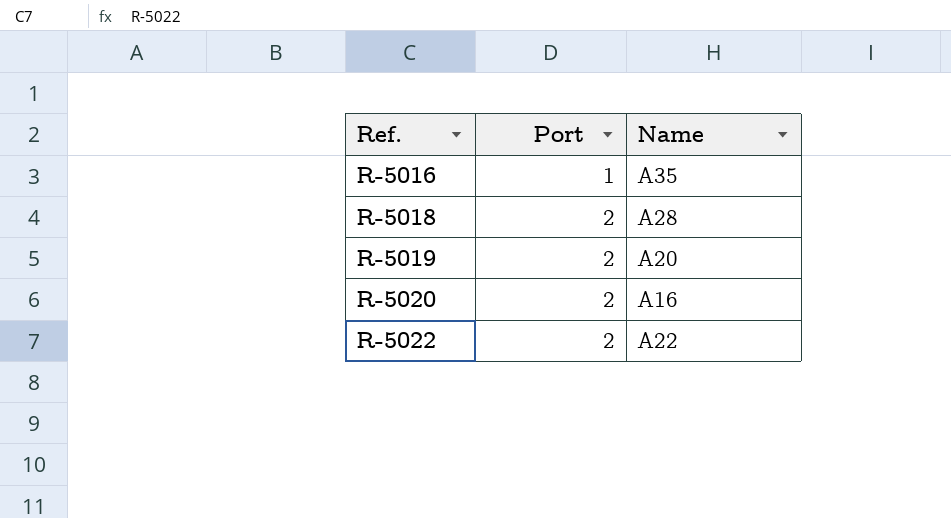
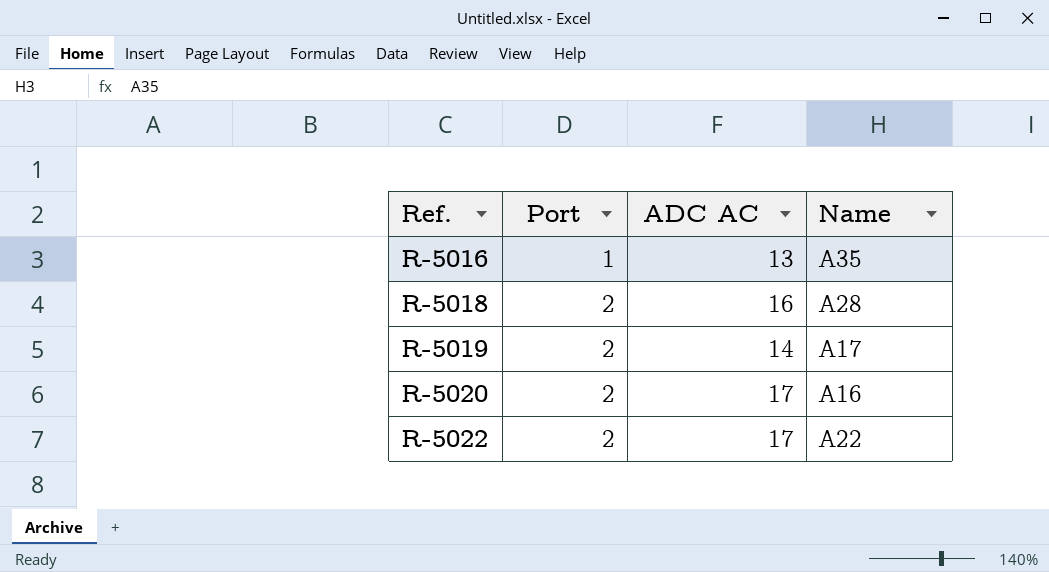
column ADC AC | position: none -> 3
R-5019 | Name: A20 -> A17

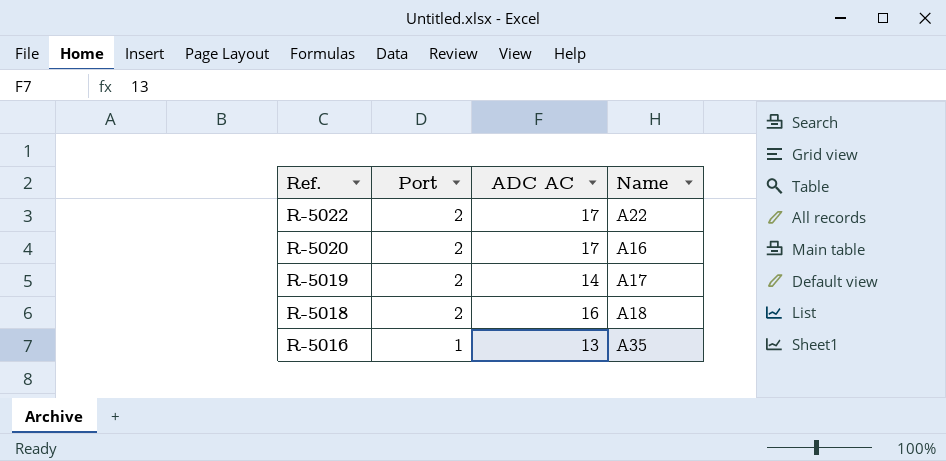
row order: Ref. ascending -> Ref. descending
R-5018 | Name: A28 -> A18

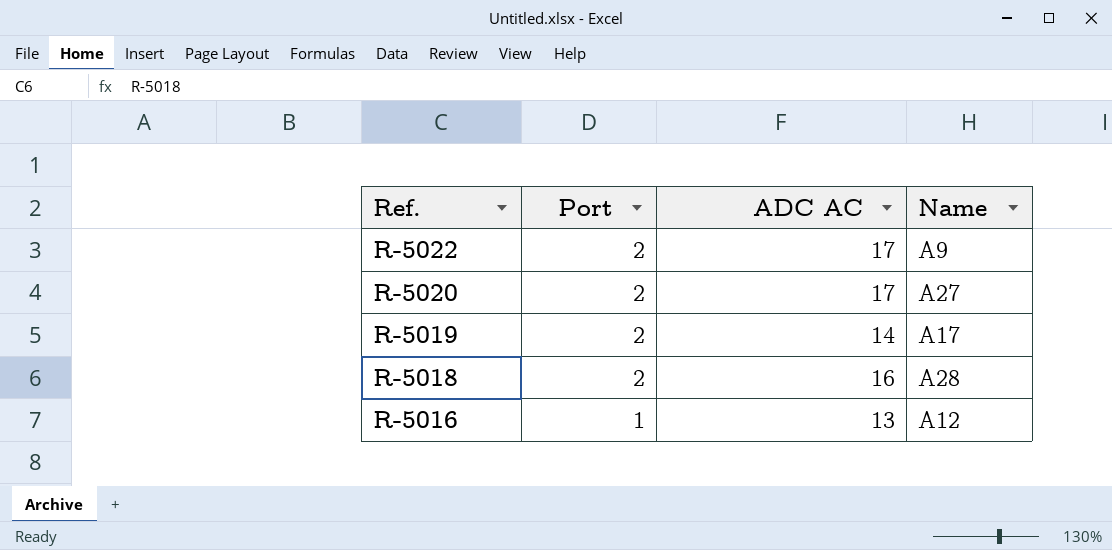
R-5022 | Name: A22 -> A9
R-5020 | Name: A16 -> A27
R-5018 | Name: A18 -> A28
R-5016 | Name: A35 -> A12

